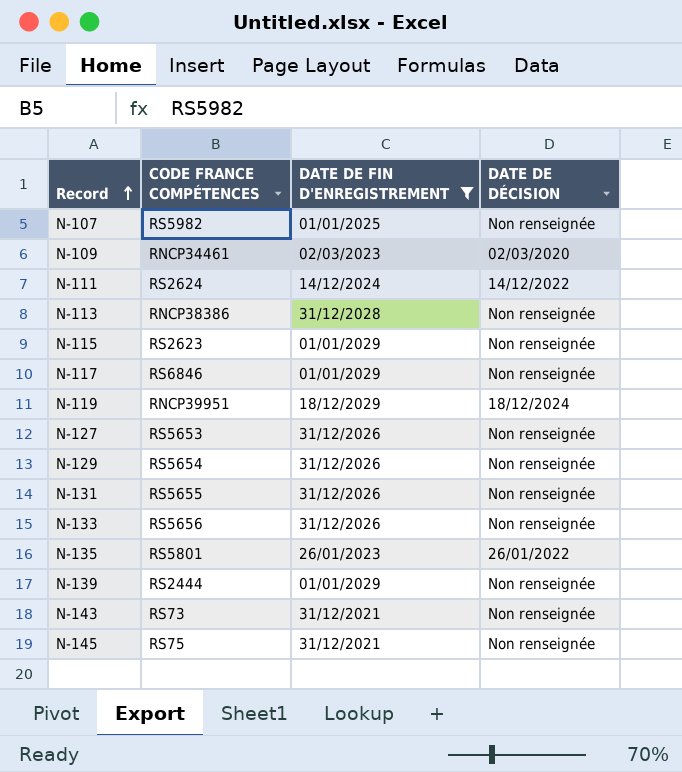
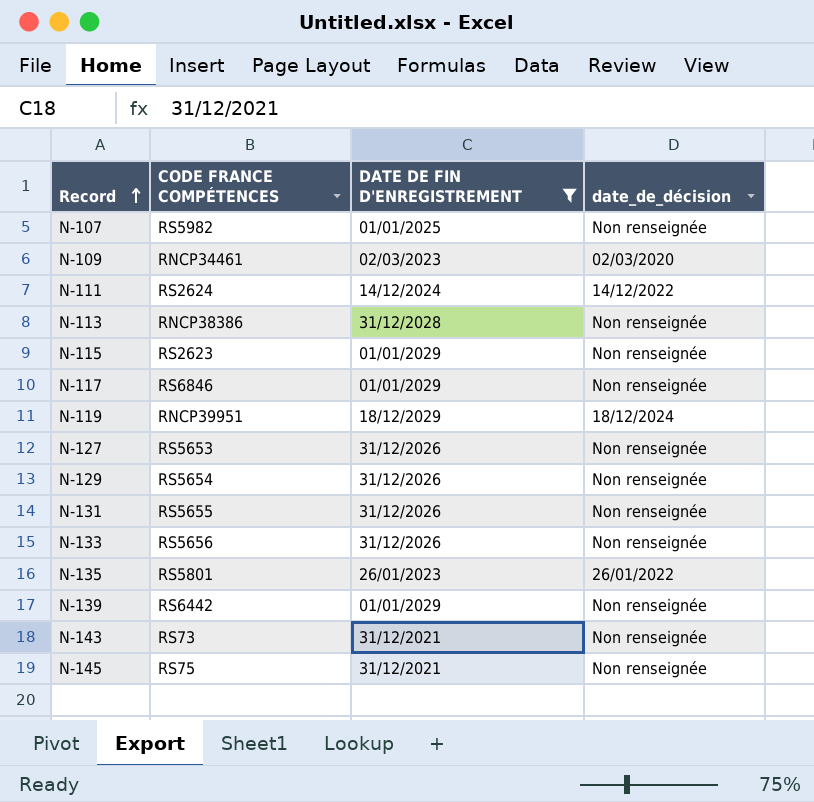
column name: DATE DE DÉCISION -> date_de_décision
N-139 | CODE FRANCE COMPÉTENCES: RS2444 -> RS6442

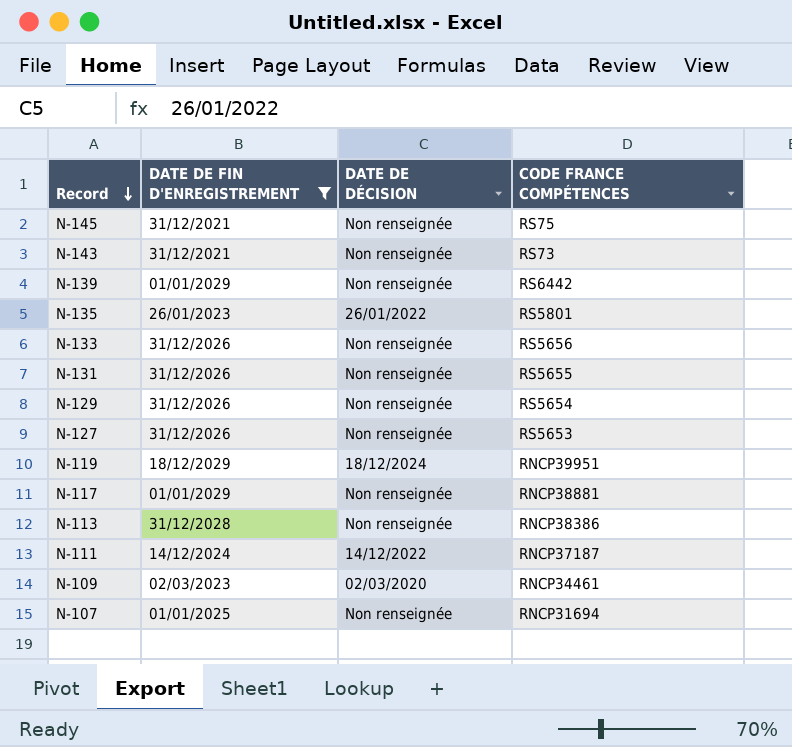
row order: Record ascending -> Record descending
column name: date_de_décision -> DATE DE DÉCISION
column CODE FRANCE COMPÉTENCES | position: 2 -> 4
row N-115: RS2623 | 01/01/2029 | Non renseignée -> none
N-117 | CODE FRANCE COMPÉTENCES: RS6846 -> RNCP38881
N-111 | CODE FRANCE COMPÉTENCES: RS2624 -> RNCP37187
N-107 | CODE FRANCE COMPÉTENCES: RS5982 -> RNCP31694

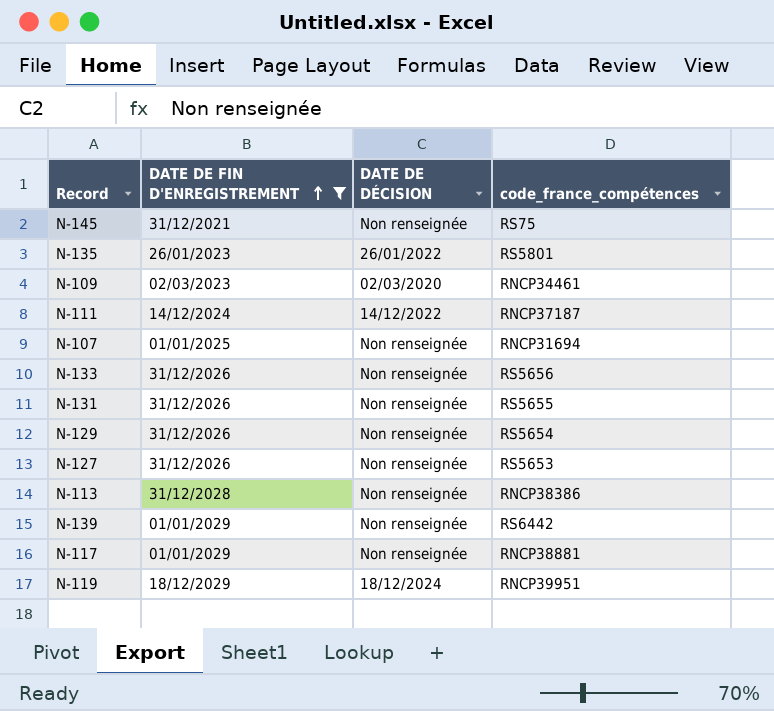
row order: Record descending -> DATE DE FIN D'ENREGISTREMENT ascending
column name: CODE FRANCE COMPÉTENCES -> code_france_compétences
row N-143: 31/12/2021 | Non renseignée | RS73 -> none

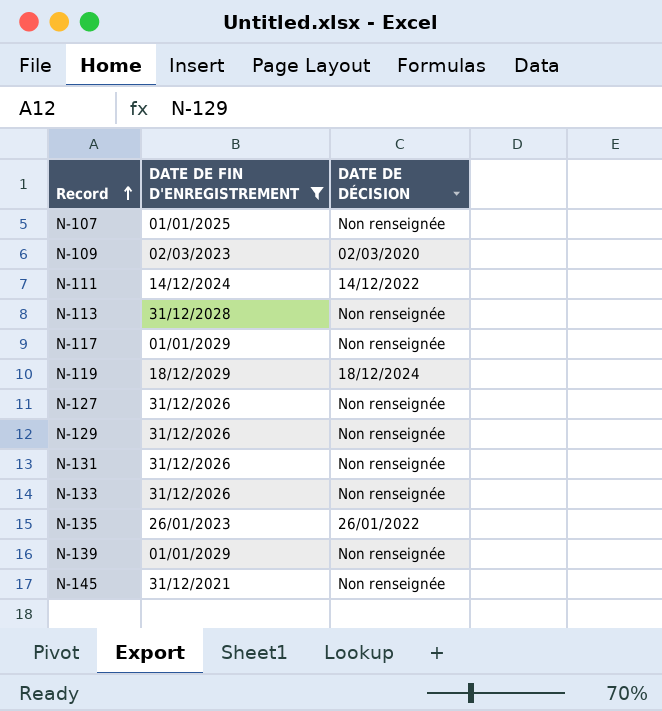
row order: DATE DE FIN D'ENREGISTREMENT ascending -> Record ascending
column code_france_compétences | position: 4 -> none

